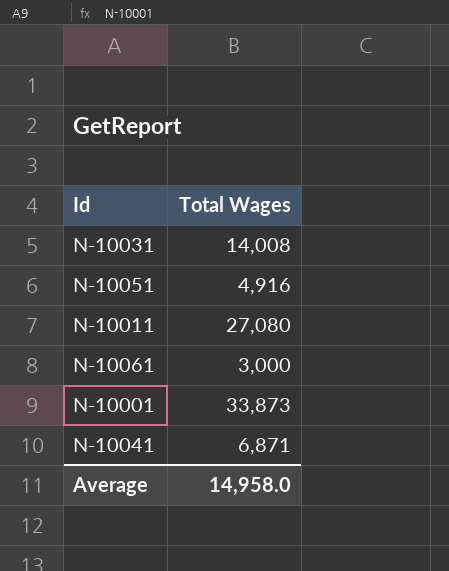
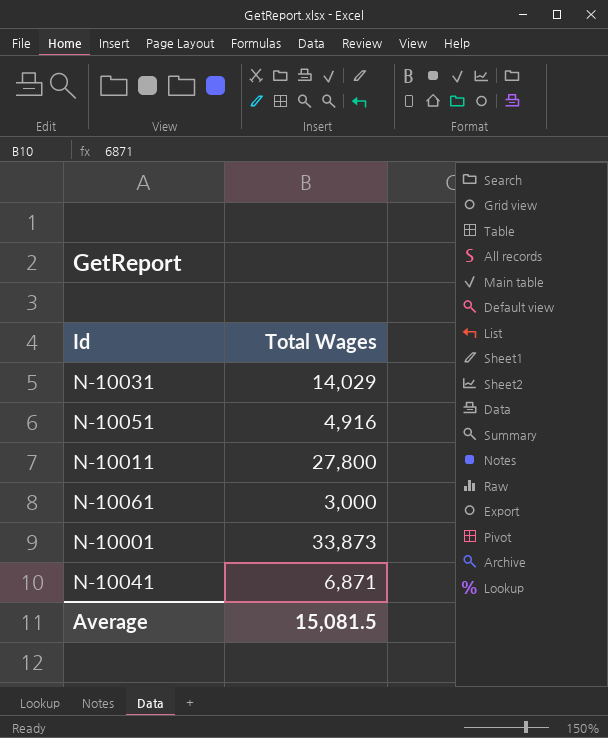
N-10031 | Total Wages: 14,008 -> 14,029
N-10011 | Total Wages: 27,080 -> 27,800
Average | Total Wages: 14,958.0 -> 15,081.5

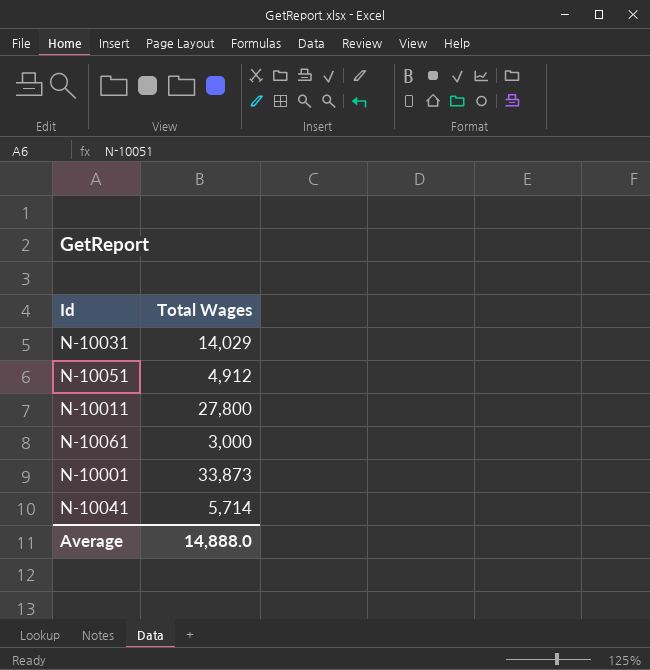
N-10051 | Total Wages: 4,916 -> 4,912
N-10041 | Total Wages: 6,871 -> 5,714
Average | Total Wages: 15,081.5 -> 14,888.0

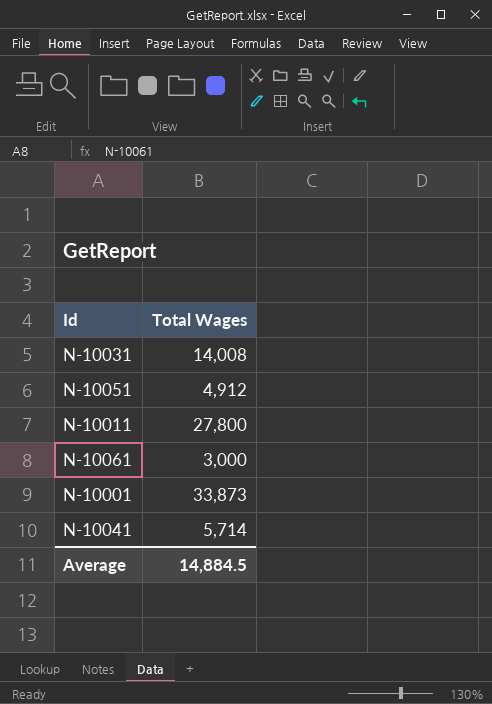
N-10031 | Total Wages: 14,029 -> 14,008
Average | Total Wages: 14,888.0 -> 14,884.5

